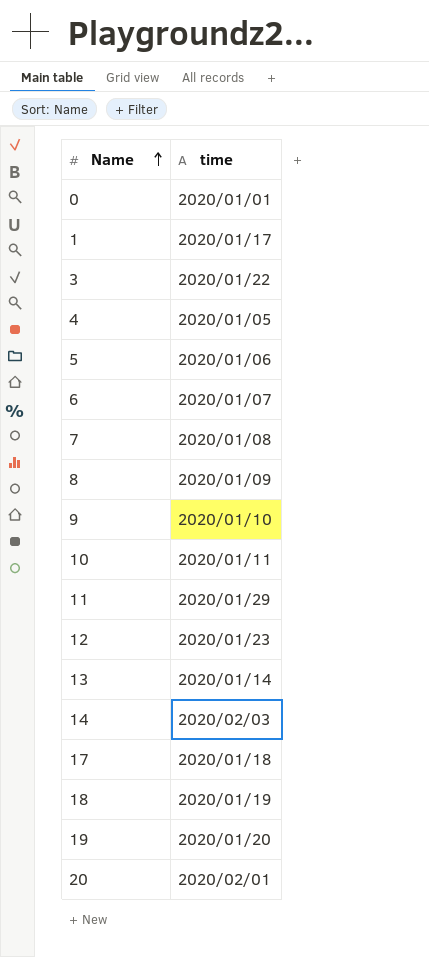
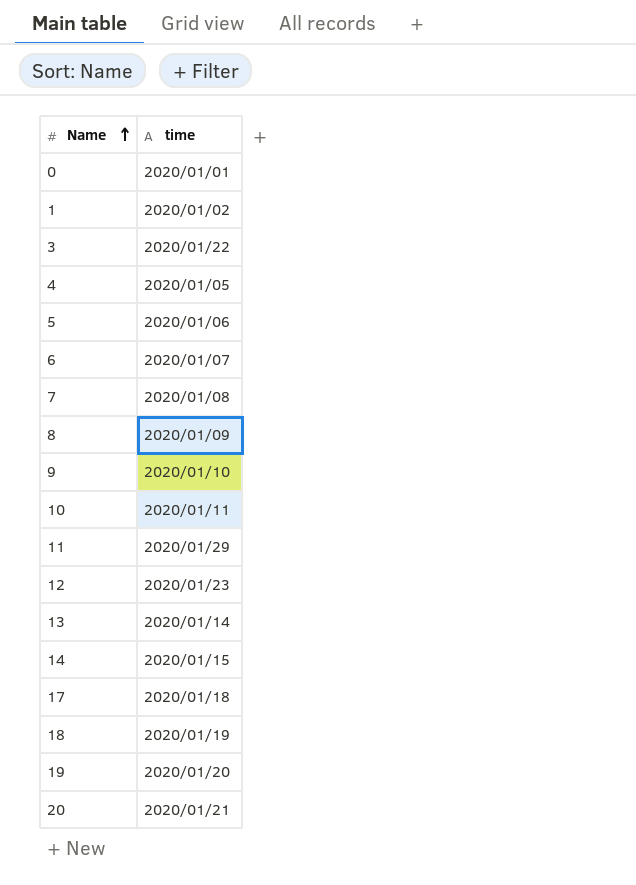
1 | time: 2020/01/17 -> 2020/01/02
14 | time: 2020/02/03 -> 2020/01/15
20 | time: 2020/02/01 -> 2020/01/21

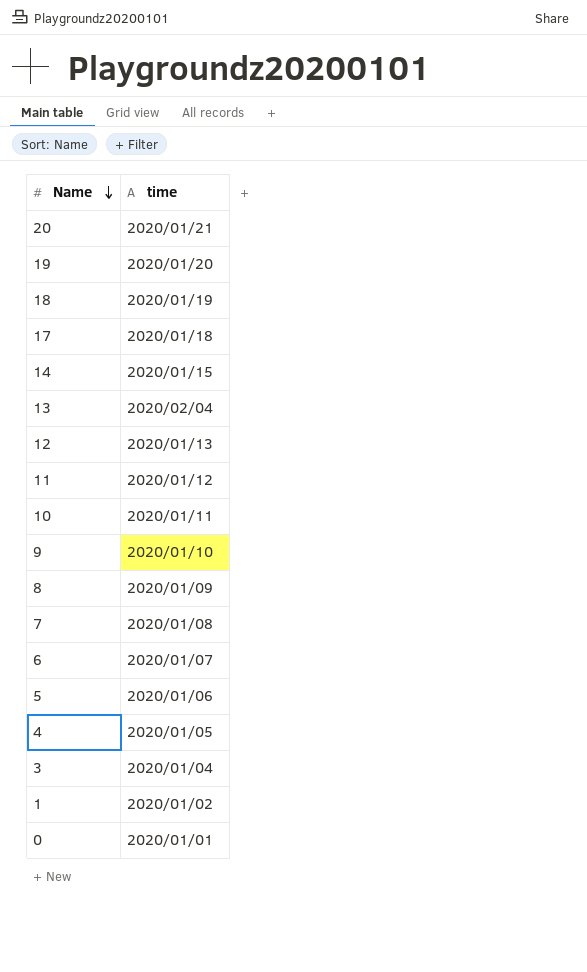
row order: Name ascending -> Name descending
13 | time: 2020/01/14 -> 2020/02/04
12 | time: 2020/01/23 -> 2020/01/13
11 | time: 2020/01/29 -> 2020/01/12
3 | time: 2020/01/22 -> 2020/01/04

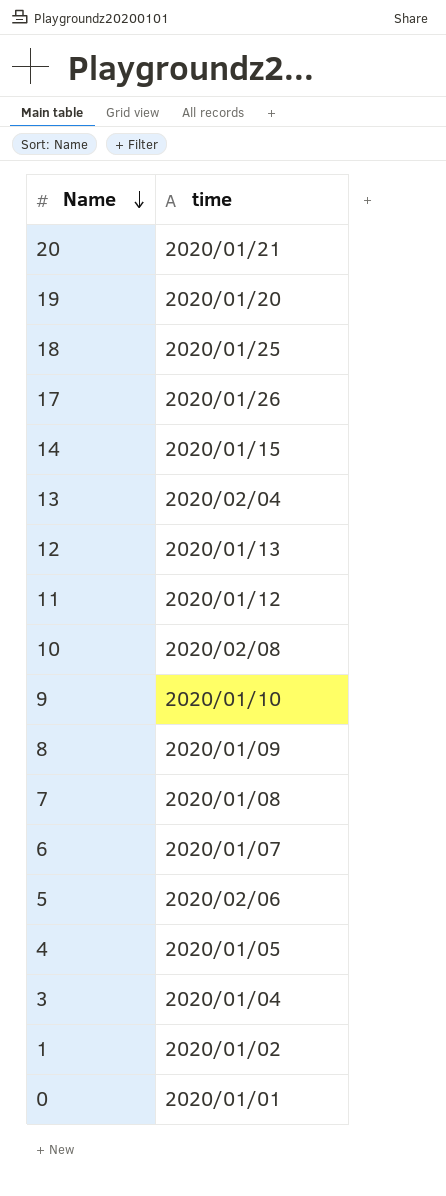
18 | time: 2020/01/19 -> 2020/01/25
17 | time: 2020/01/18 -> 2020/01/26
10 | time: 2020/01/11 -> 2020/02/08
5 | time: 2020/01/06 -> 2020/02/06

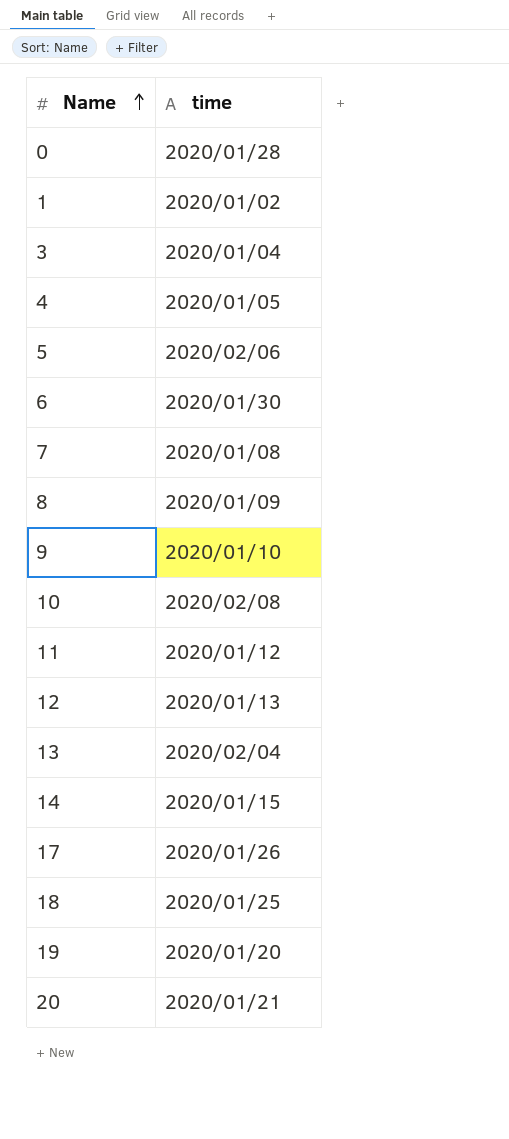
row order: Name descending -> Name ascending
0 | time: 2020/01/01 -> 2020/01/28
6 | time: 2020/01/07 -> 2020/01/30

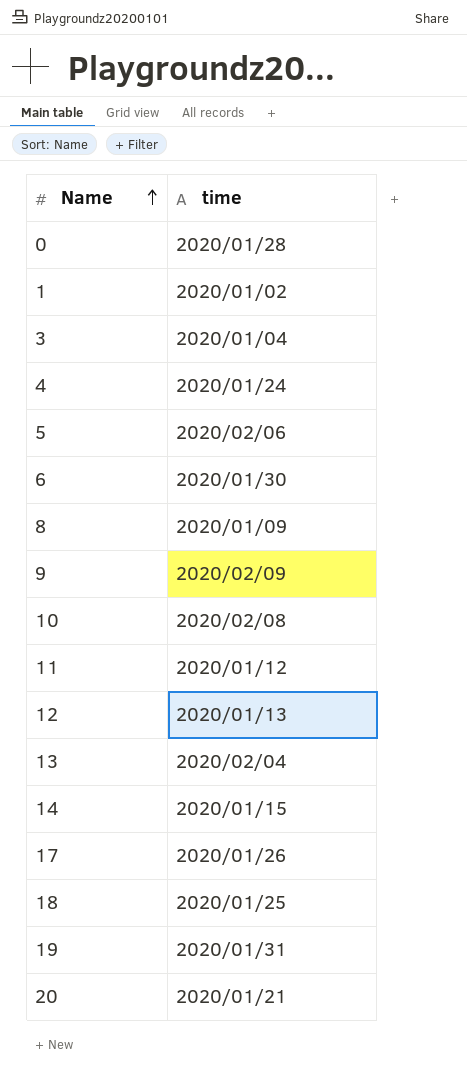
row 7: 2020/01/08 -> none
4 | time: 2020/01/05 -> 2020/01/24
9 | time: 2020/01/10 -> 2020/02/09
19 | time: 2020/01/20 -> 2020/01/31

